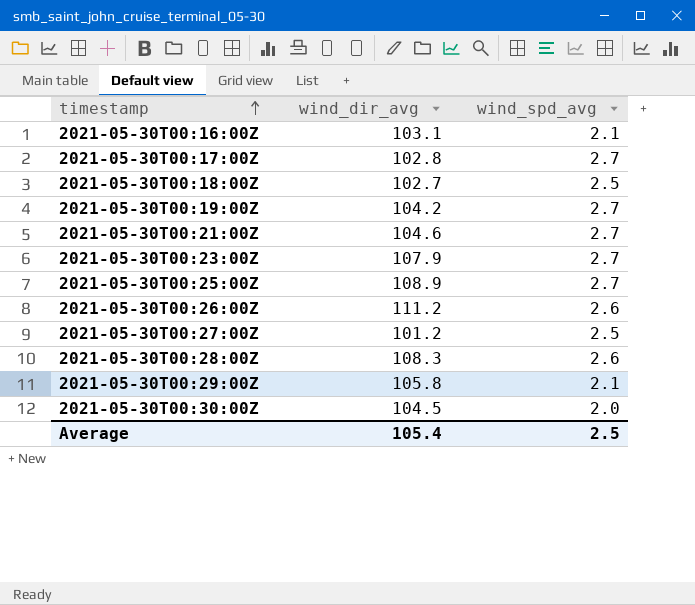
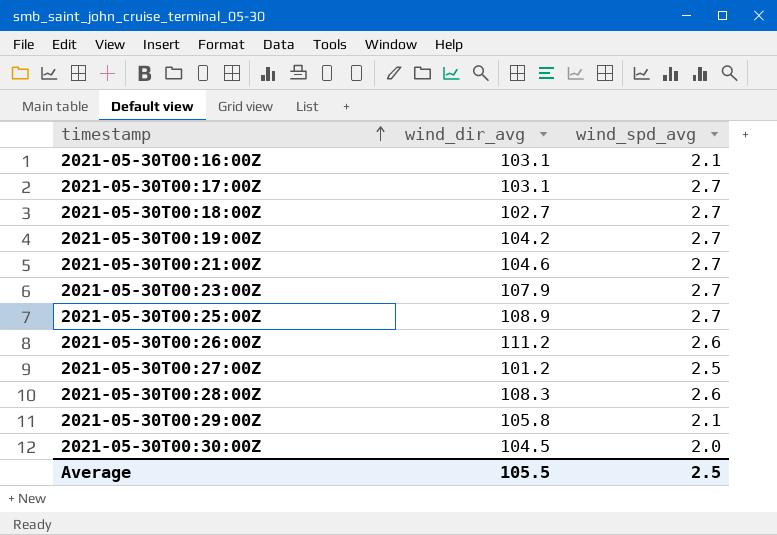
2021-05-30T00:17:00Z | wind_dir_avg: 102.8 -> 103.1
2021-05-30T00:18:00Z | wind_spd_avg: 2.5 -> 2.7
Average | wind_dir_avg: 105.4 -> 105.5

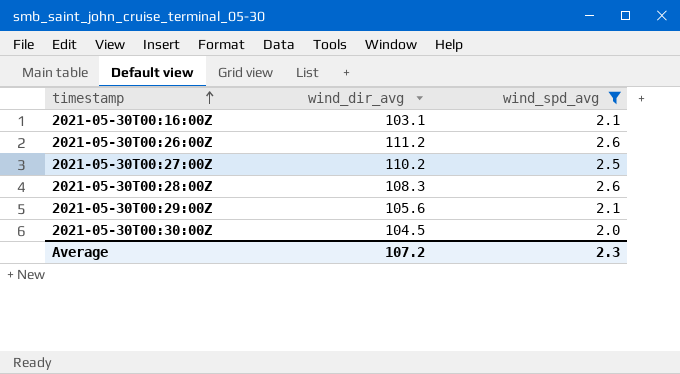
filter: none -> wind_spd_avg != 2.7
2021-05-30T00:27:00Z | wind_dir_avg: 101.2 -> 110.2
2021-05-30T00:29:00Z | wind_dir_avg: 105.8 -> 105.6
Average | wind_dir_avg: 105.5 -> 107.2
Average | wind_spd_avg: 2.5 -> 2.3

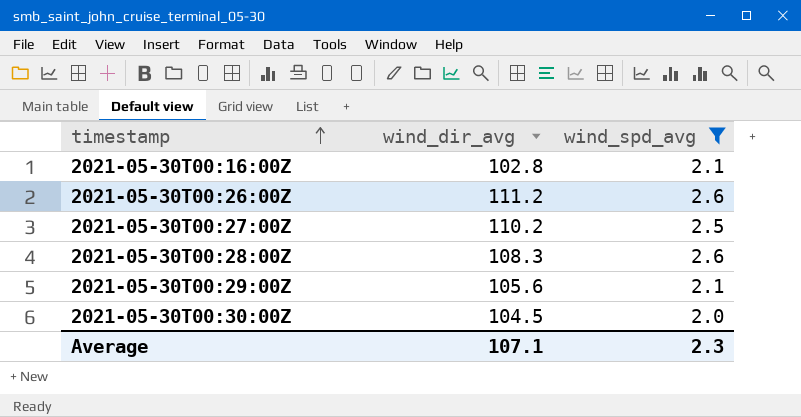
2021-05-30T00:16:00Z | wind_dir_avg: 103.1 -> 102.8
Average | wind_dir_avg: 107.2 -> 107.1

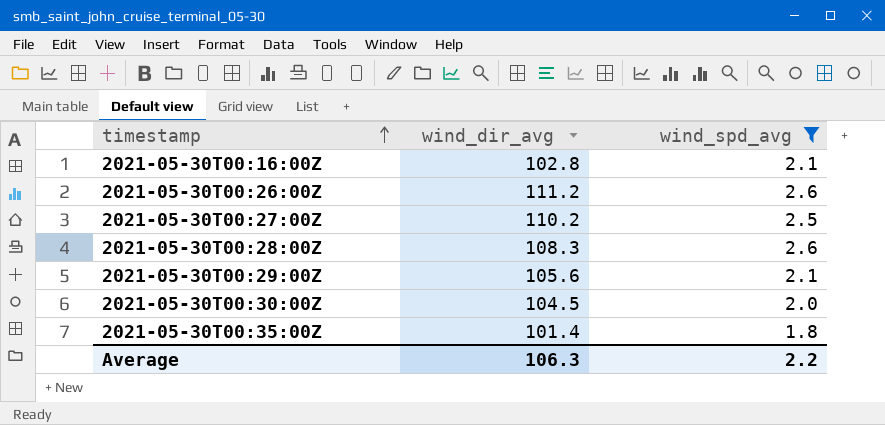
row 2021-05-30T00:35:00Z: none -> 101.4 | 1.8
Average | wind_dir_avg: 107.1 -> 106.3
Average | wind_spd_avg: 2.3 -> 2.2

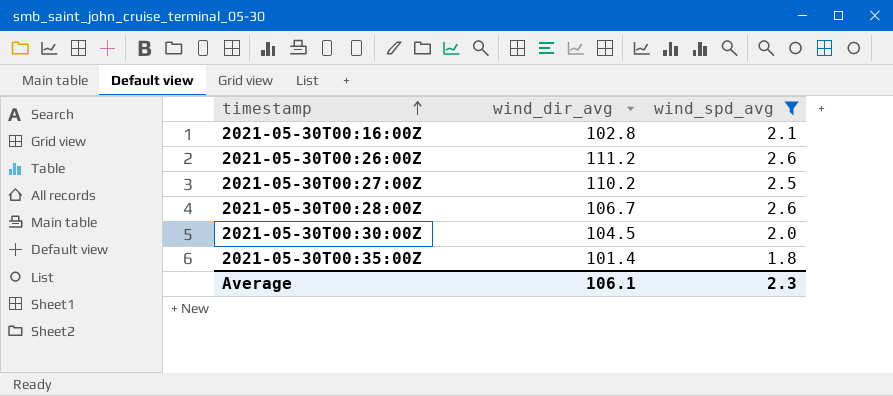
row 2021-05-30T00:29:00Z: 105.6 | 2.1 -> none
2021-05-30T00:28:00Z | wind_dir_avg: 108.3 -> 106.7
Average | wind_dir_avg: 106.3 -> 106.1
Average | wind_spd_avg: 2.2 -> 2.3

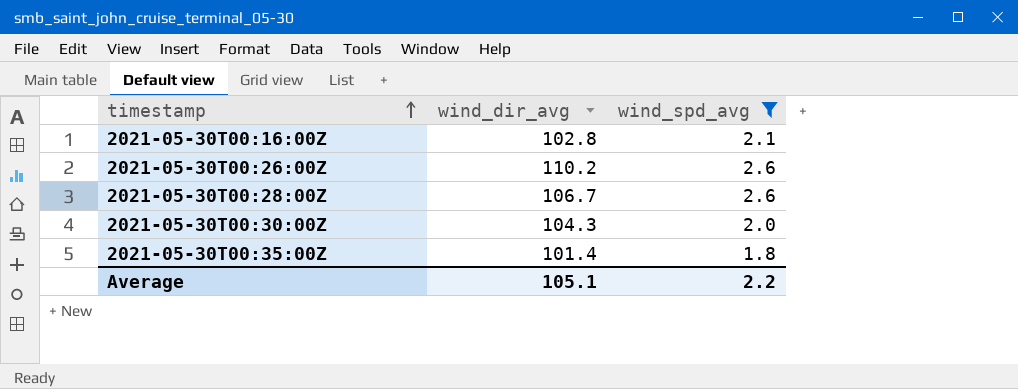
row 2021-05-30T00:27:00Z: 110.2 | 2.5 -> none
2021-05-30T00:26:00Z | wind_dir_avg: 111.2 -> 110.2
2021-05-30T00:30:00Z | wind_dir_avg: 104.5 -> 104.3
Average | wind_dir_avg: 106.1 -> 105.1
Average | wind_spd_avg: 2.3 -> 2.2

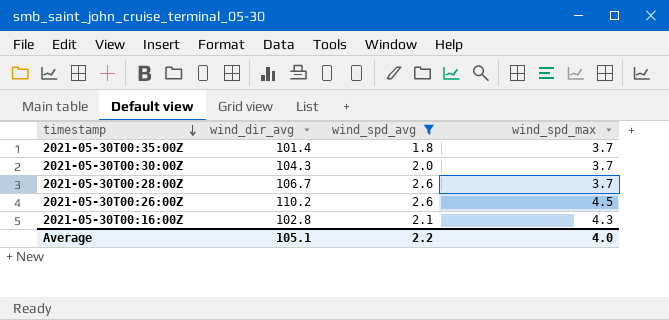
row order: timestamp ascending -> timestamp descending
column wind_spd_max | position: none -> 4

